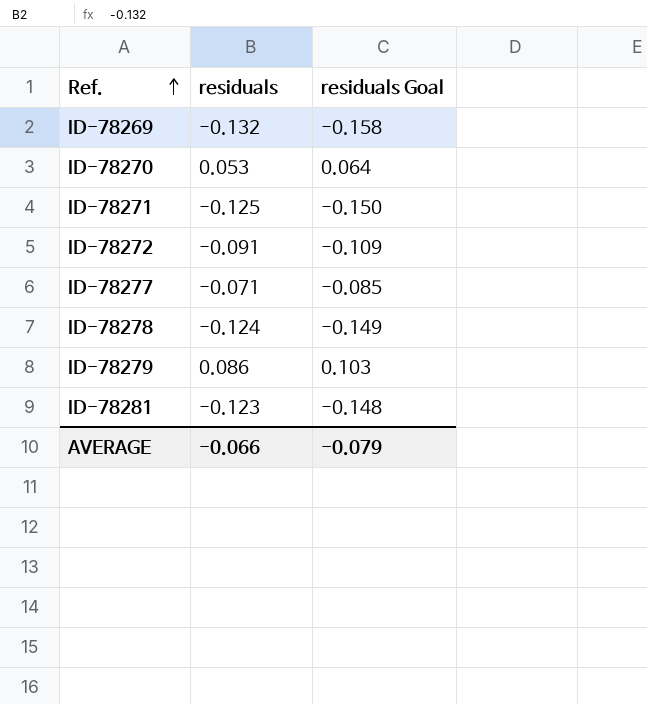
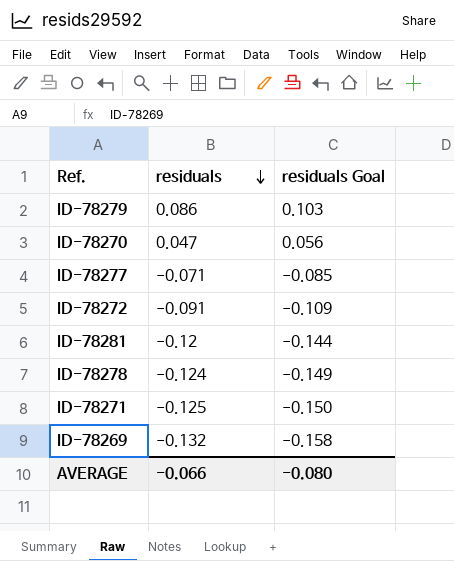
row order: Ref. ascending -> residuals descending
ID-78270 | residuals: 0.053 -> 0.047
ID-78270 | residuals Goal: 0.064 -> 0.056
ID-78281 | residuals: -0.123 -> -0.12
ID-78281 | residuals Goal: -0.148 -> -0.144
AVERAGE | residuals Goal: -0.079 -> -0.080

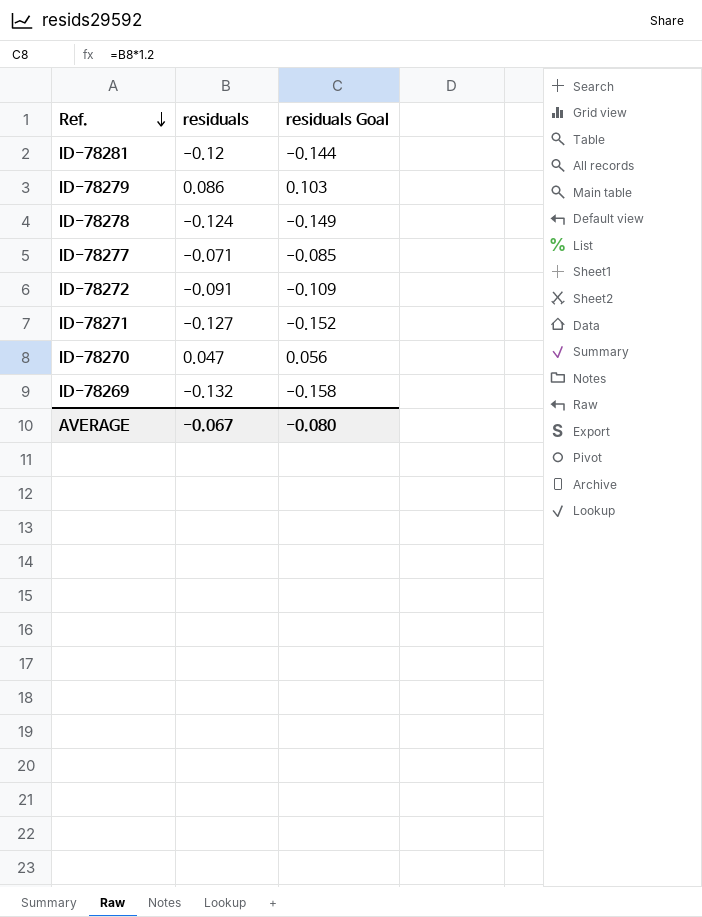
row order: residuals descending -> Ref. descending
ID-78271 | residuals: -0.125 -> -0.127
ID-78271 | residuals Goal: -0.150 -> -0.152
AVERAGE | residuals: -0.066 -> -0.067

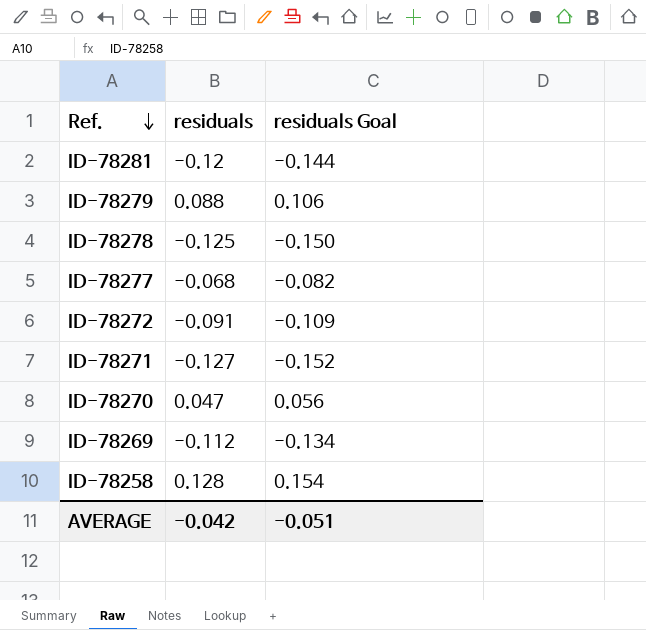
ID-78279 | residuals: 0.086 -> 0.088
ID-78279 | residuals Goal: 0.103 -> 0.106
ID-78278 | residuals: -0.124 -> -0.125
ID-78278 | residuals Goal: -0.149 -> -0.150
ID-78277 | residuals: -0.071 -> -0.068
ID-78277 | residuals Goal: -0.085 -> -0.082
ID-78269 | residuals: -0.132 -> -0.112
ID-78269 | residuals Goal: -0.158 -> -0.134
row ID-78258: none -> 0.128 | 0.154
AVERAGE | residuals: -0.067 -> -0.042
AVERAGE | residuals Goal: -0.080 -> -0.051

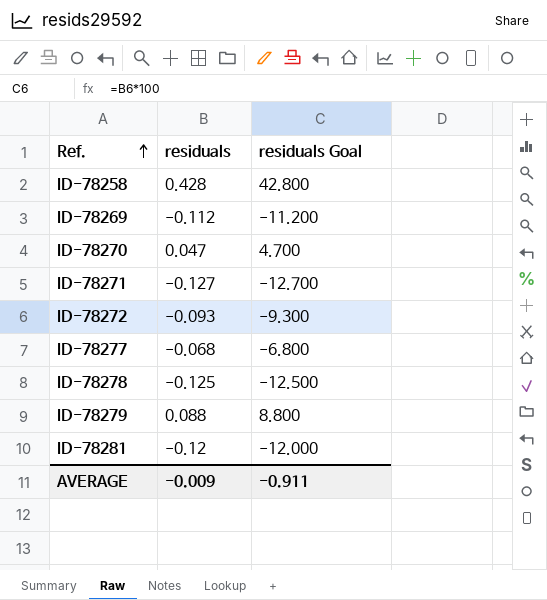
row order: Ref. descending -> Ref. ascending
column residuals Goal | formula: [residuals] * 1.2 -> [residuals] * 100
ID-78258 | residuals: 0.128 -> 0.428
ID-78272 | residuals: -0.091 -> -0.093
AVERAGE | residuals: -0.042 -> -0.009
AVERAGE | residuals Goal: -0.051 -> -0.911

